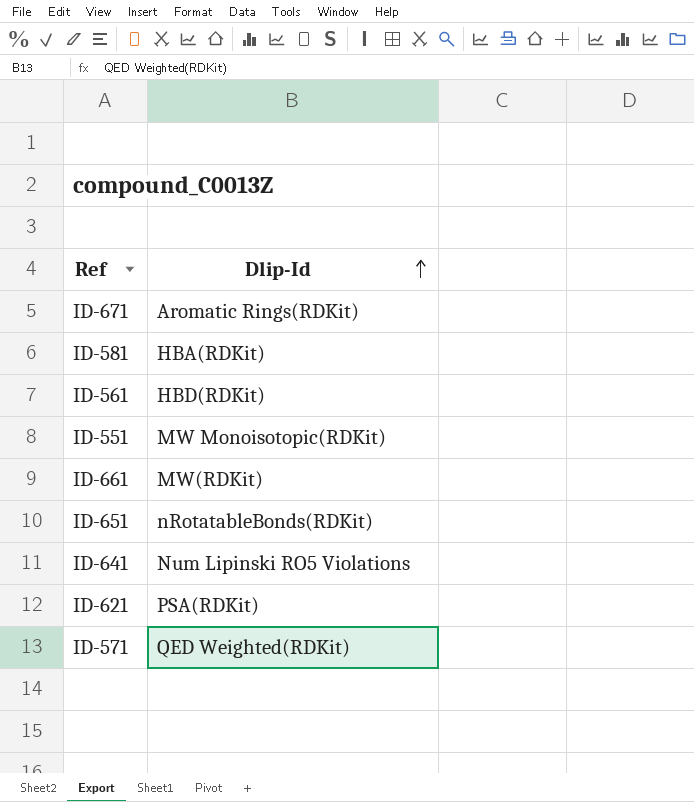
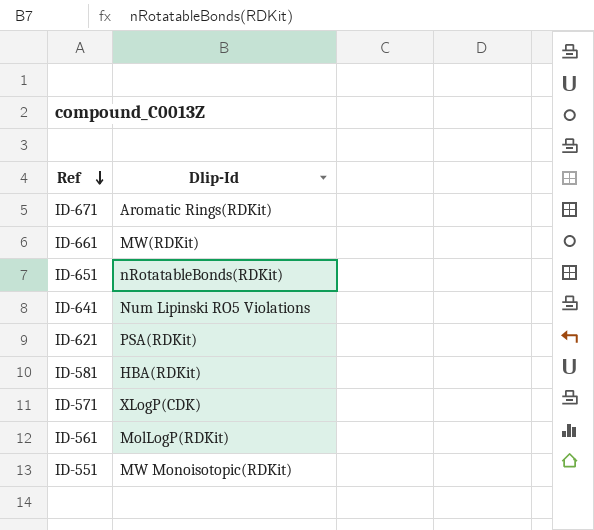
row order: Dlip-Id ascending -> Ref descending
ID-571 | Dlip-Id: QED Weighted(RDKit) -> XLogP(CDK)
ID-561 | Dlip-Id: HBD(RDKit) -> MolLogP(RDKit)

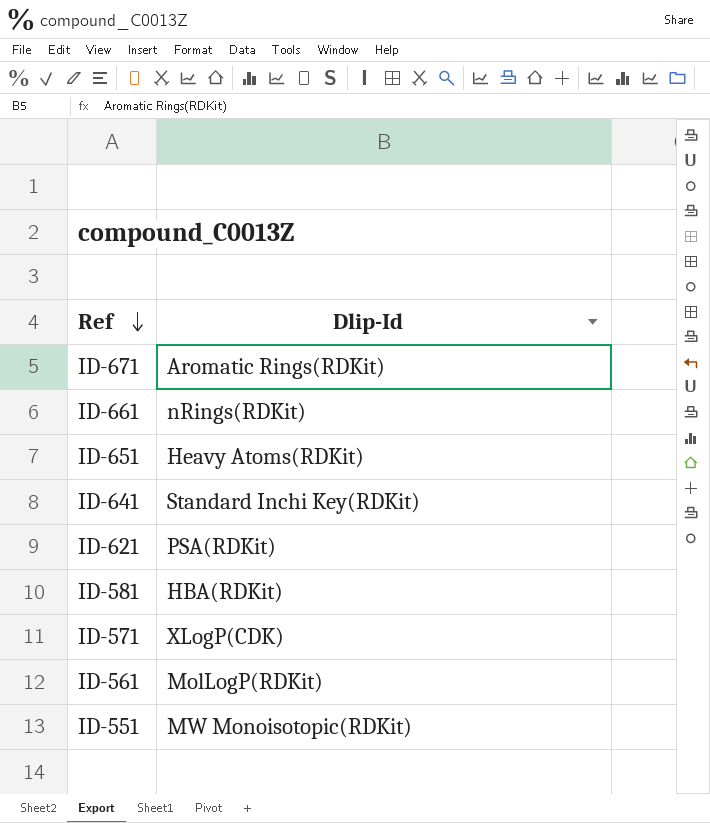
ID-661 | Dlip-Id: MW(RDKit) -> nRings(RDKit)
ID-651 | Dlip-Id: nRotatableBonds(RDKit) -> Heavy Atoms(RDKit)
ID-641 | Dlip-Id: Num Lipinski RO5 Violations -> Standard Inchi Key(RDKit)

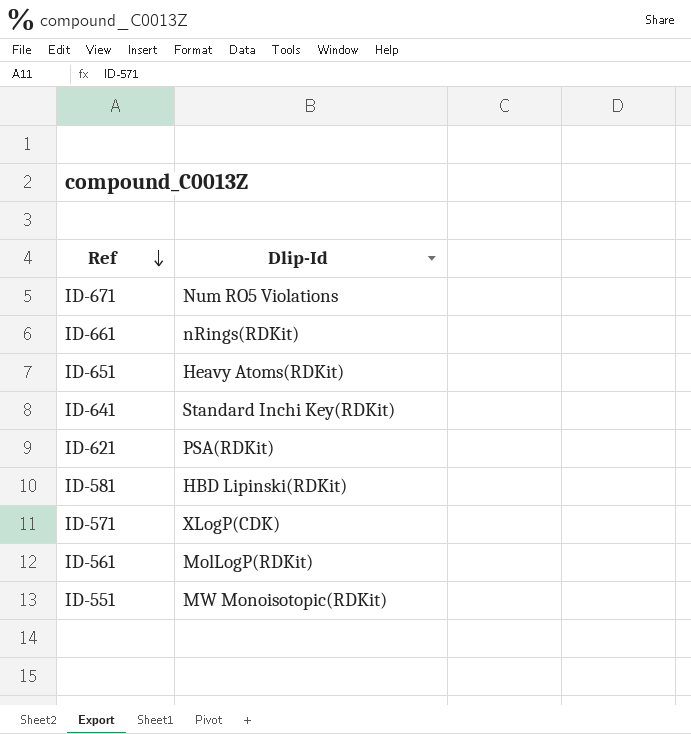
ID-671 | Dlip-Id: Aromatic Rings(RDKit) -> Num RO5 Violations
ID-581 | Dlip-Id: HBA(RDKit) -> HBD Lipinski(RDKit)

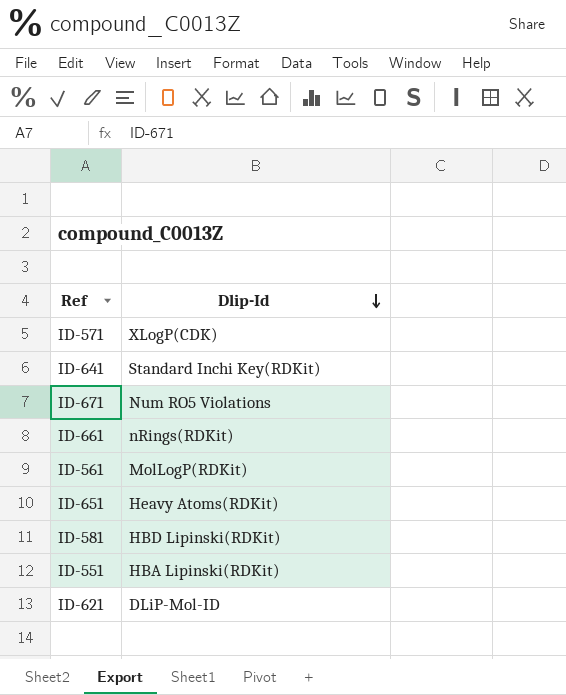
row order: Ref descending -> Dlip-Id descending
ID-551 | Dlip-Id: MW Monoisotopic(RDKit) -> HBA Lipinski(RDKit)
ID-621 | Dlip-Id: PSA(RDKit) -> DLiP-Mol-ID

